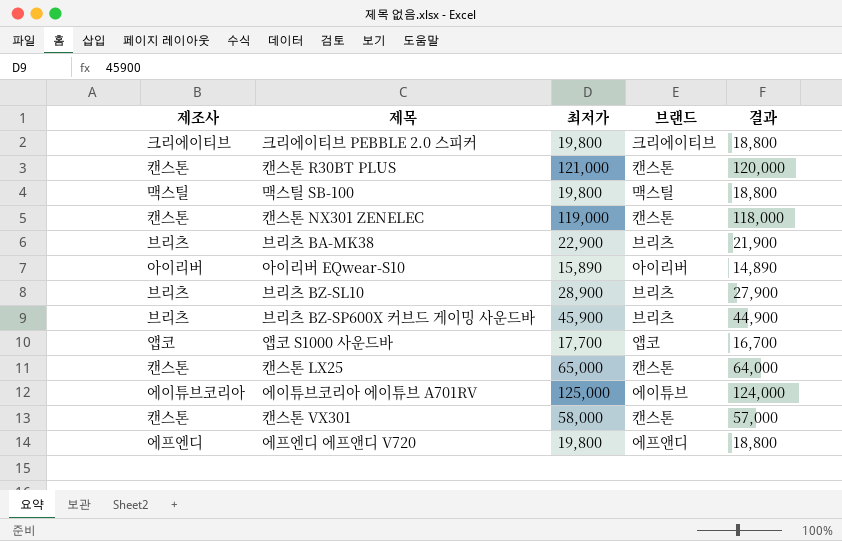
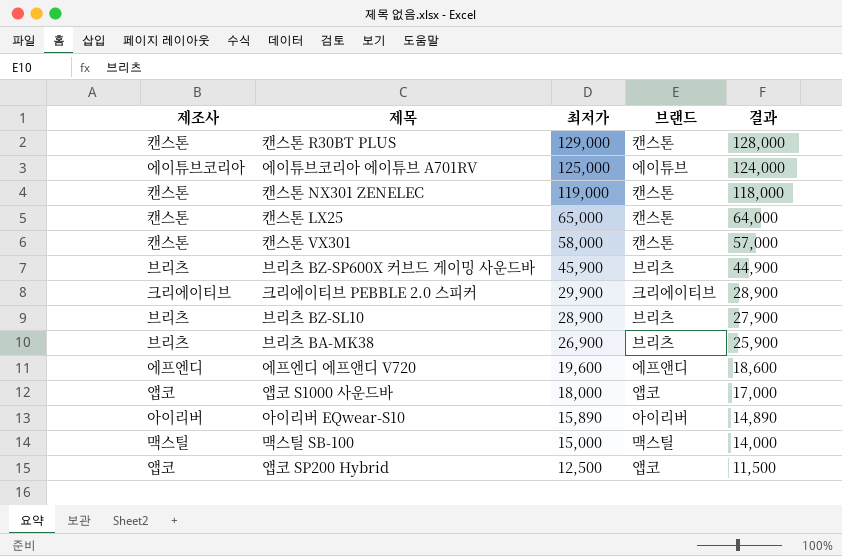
row order: none -> 최저가 descending
캔스톤 R30BT PLUS | 최저가: 121,000 -> 129,000
캔스톤 R30BT PLUS | 결과: 120,000 -> 128,000
크리에이티브 PEBBLE 2.0 스피커 | 최저가: 19,800 -> 29,900
크리에이티브 PEBBLE 2.0 스피커 | 결과: 18,800 -> 28,900
브리츠 BA-MK38 | 최저가: 22,900 -> 26,900
브리츠 BA-MK38 | 결과: 21,900 -> 25,900
에프엔디 에프앤디 V720 | 최저가: 19,800 -> 19,600
에프엔디 에프앤디 V720 | 결과: 18,800 -> 18,600
앱코 S1000 사운드바 | 최저가: 17,700 -> 18,000
앱코 S1000 사운드바 | 결과: 16,700 -> 17,000
맥스틸 SB-100 | 최저가: 19,800 -> 15,000
맥스틸 SB-100 | 결과: 18,800 -> 14,000
row 앱코 SP200 Hybrid: none -> 앱코 | 12,500 | 앱코 | 11,500

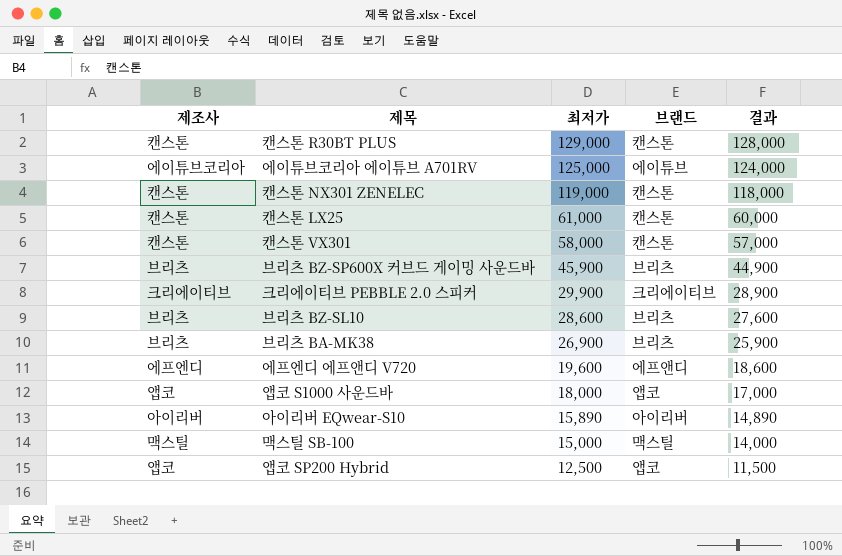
캔스톤 LX25 | 최저가: 65,000 -> 61,000
캔스톤 LX25 | 결과: 64,000 -> 60,000
브리츠 BZ-SL10 | 최저가: 28,900 -> 28,600
브리츠 BZ-SL10 | 결과: 27,900 -> 27,600

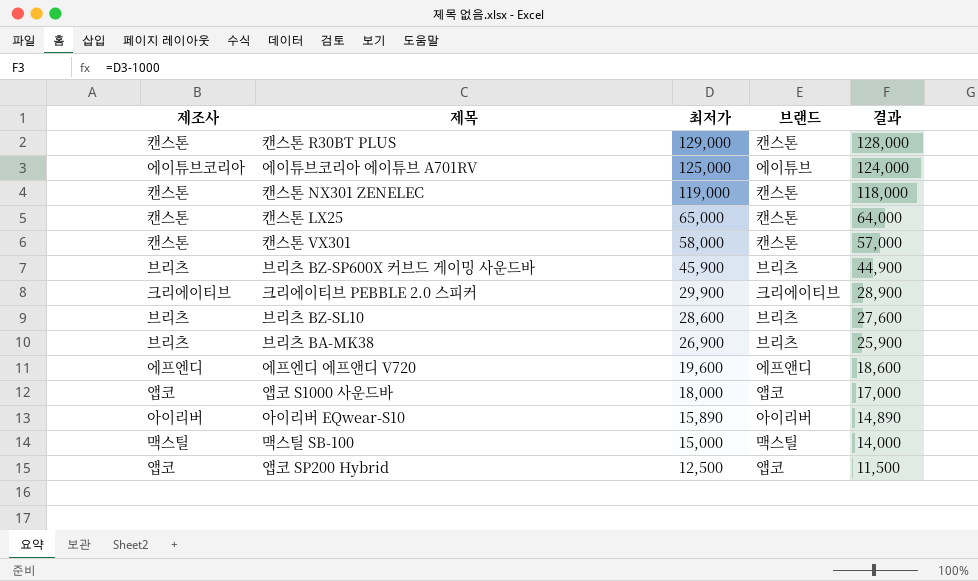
캔스톤 LX25 | 최저가: 61,000 -> 65,000
캔스톤 LX25 | 결과: 60,000 -> 64,000

